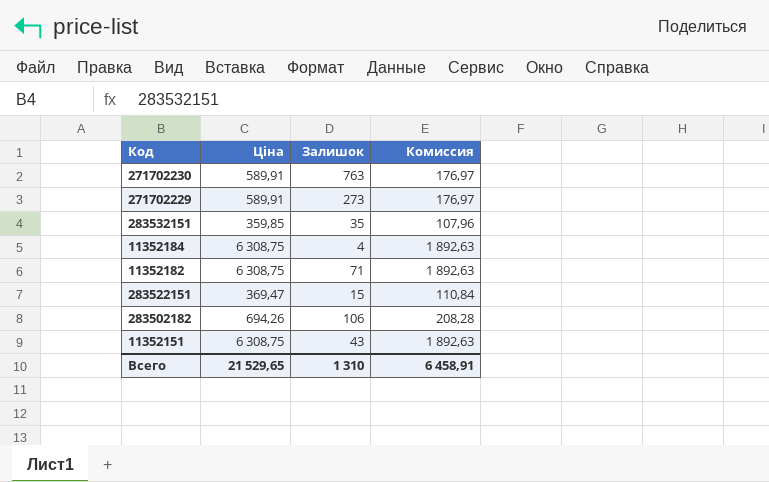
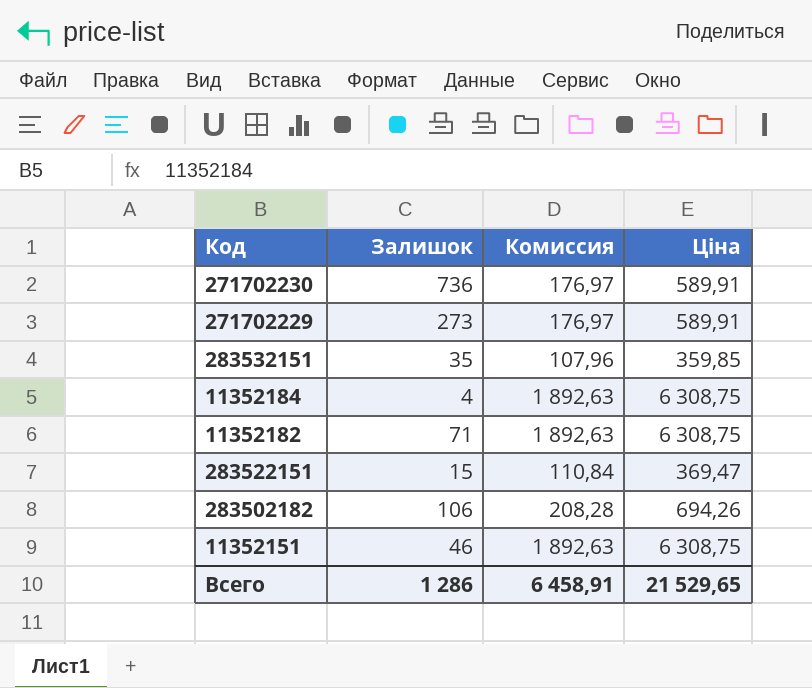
column Ціна | position: 2 -> 4
271702230 | Залишок: 763 -> 736
11352151 | Залишок: 43 -> 46
Всего | Залишок: 1 310 -> 1 286

